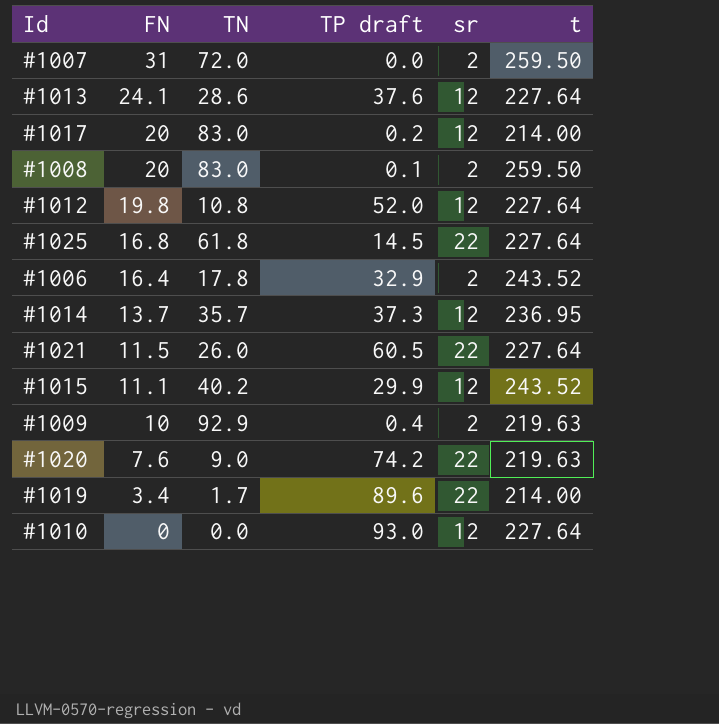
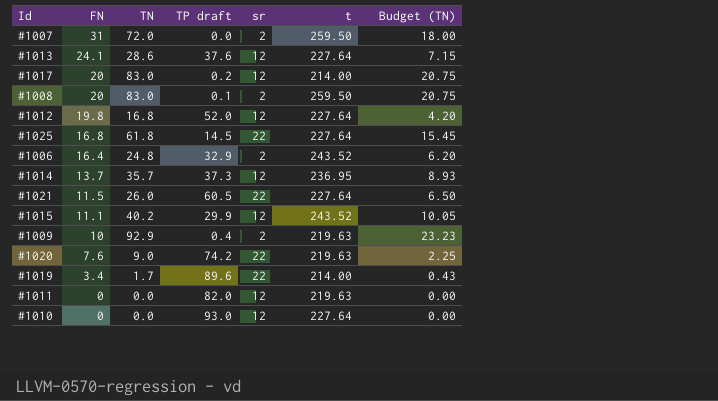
column Budget (TN) | formula: none -> [TN] * 0.25
#1012 | TN: 10.8 -> 16.8
#1006 | TN: 17.8 -> 24.8
row #1011: none -> 0 | 0.0 | 82.0 | 12 | 219.63 | 0.00

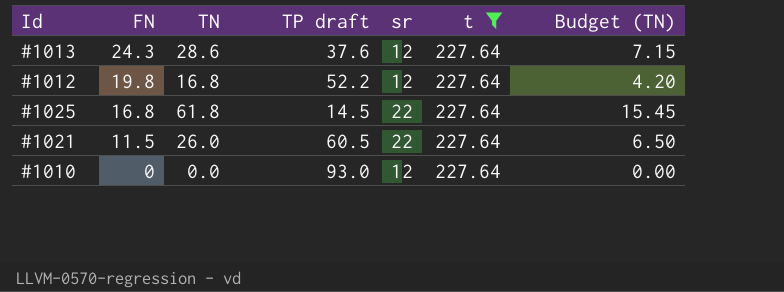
filter: none -> t = 227.64
#1013 | FN: 24.1 -> 24.3
#1012 | TP draft: 52.0 -> 52.2

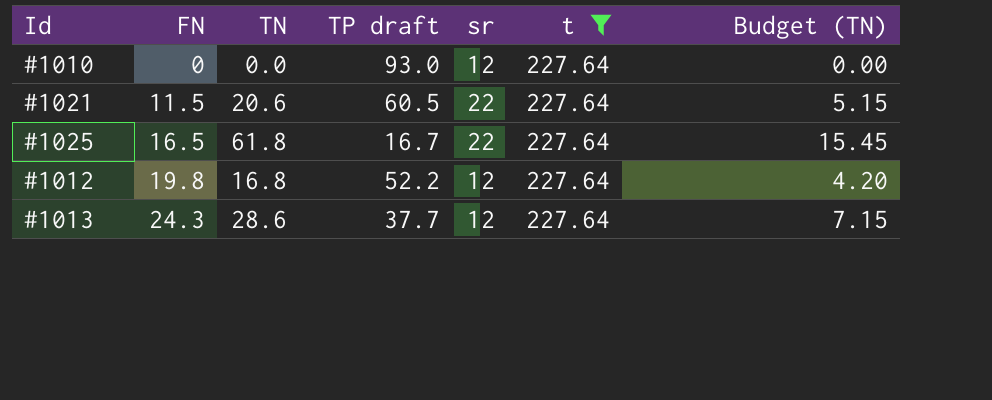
row order: FN descending -> FN ascending
#1021 | TN: 26.0 -> 20.6
#1021 | Budget (TN): 6.50 -> 5.15
#1025 | FN: 16.8 -> 16.5
#1025 | TP draft: 14.5 -> 16.7
#1013 | TP draft: 37.6 -> 37.7

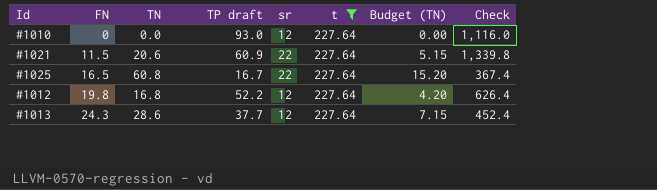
column Check | formula: none -> [TP draft] * [sr]
#1021 | TP draft: 60.5 -> 60.9
#1025 | TN: 61.8 -> 60.8
#1025 | Budget (TN): 15.45 -> 15.20

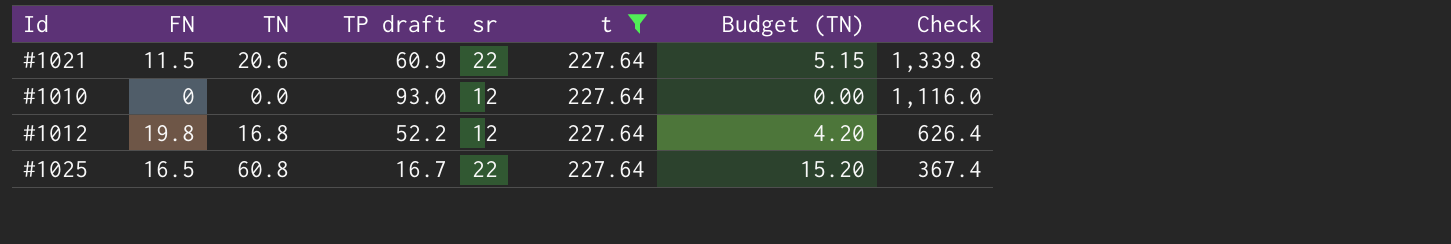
row order: FN ascending -> Check descending
row #1013: 24.3 | 28.6 | 37.7 | 12 | 227.64 | 7.15 | 452.4 -> none

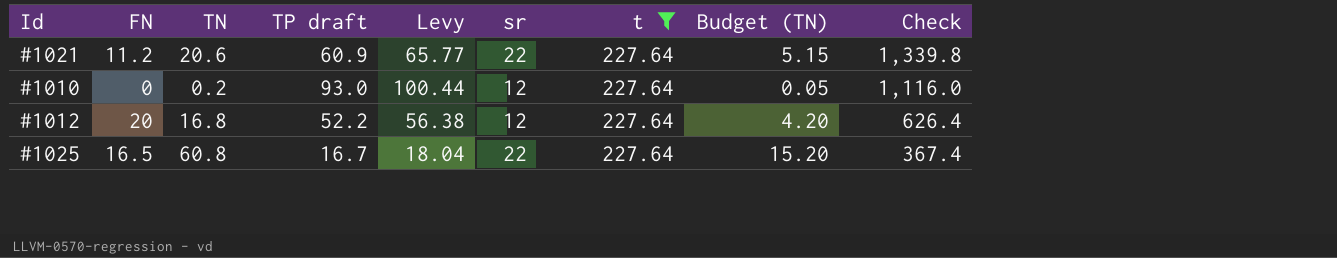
column Levy | formula: none -> [TP draft] * 1.08
#1021 | FN: 11.5 -> 11.2
#1010 | TN: 0.0 -> 0.2
#1010 | Budget (TN): 0.00 -> 0.05
#1012 | FN: 19.8 -> 20

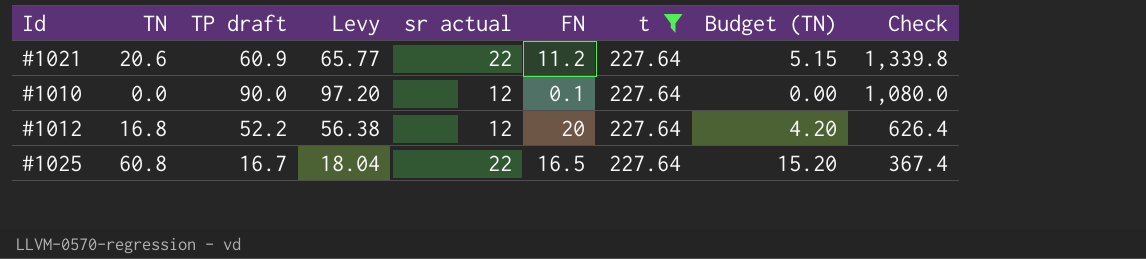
column name: sr -> sr actual
column FN | position: 2 -> 6
#1010 | TN: 0.2 -> 0.0
#1010 | TP draft: 93.0 -> 90.0
#1010 | Levy: 100.44 -> 97.20
#1010 | FN: 0 -> 0.1
#1010 | Budget (TN): 0.05 -> 0.00
#1010 | Check: 1,116.0 -> 1,080.0

